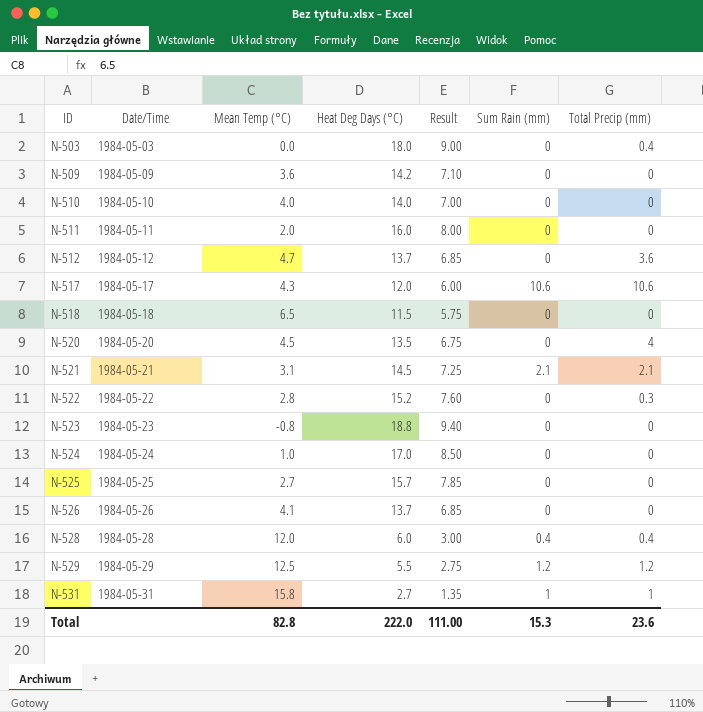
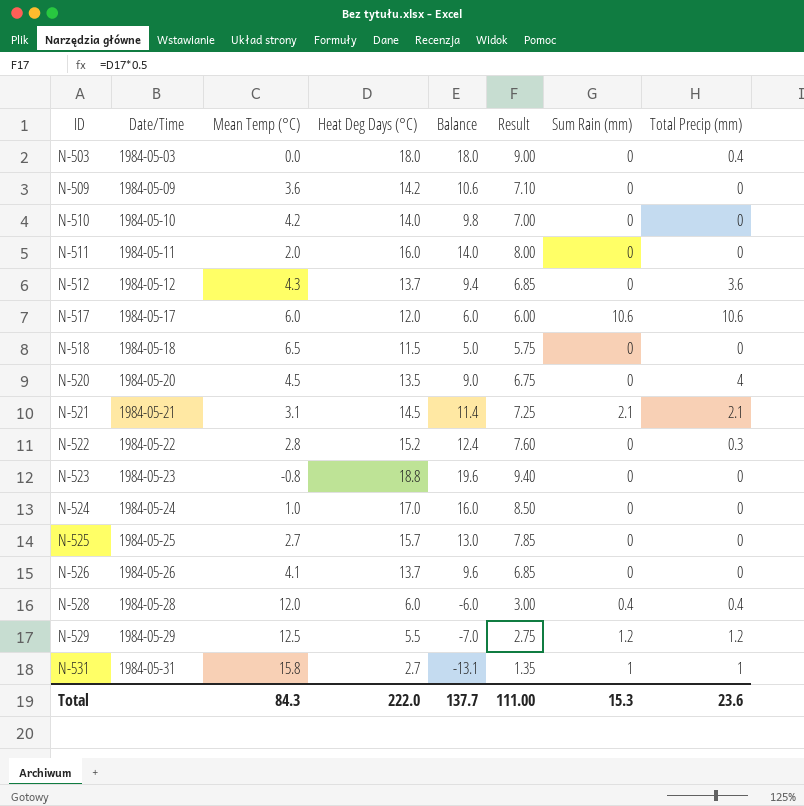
column Balance | formula: none -> [Heat Deg Days (°C)] - [Mean Temp (°C)]
N-510 | Mean Temp (°C): 4.0 -> 4.2
N-512 | Mean Temp (°C): 4.7 -> 4.3
N-517 | Mean Temp (°C): 4.3 -> 6.0
Total | Mean Temp (°C): 82.8 -> 84.3

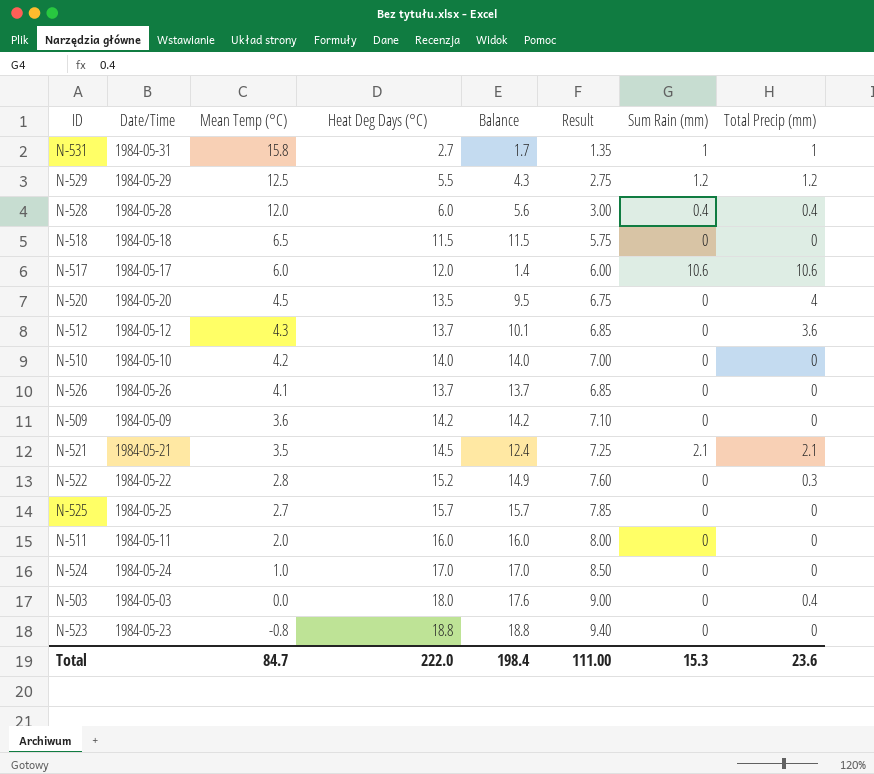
row order: ID ascending -> Mean Temp (°C) descending
column Balance | formula: [Heat Deg Days (°C)] - [Mean Temp (°C)] -> [Heat Deg Days (°C)] - [Total Precip (mm)]
N-521 | Mean Temp (°C): 3.1 -> 3.5
Total | Mean Temp (°C): 84.3 -> 84.7
Total | Balance: 137.7 -> 198.4

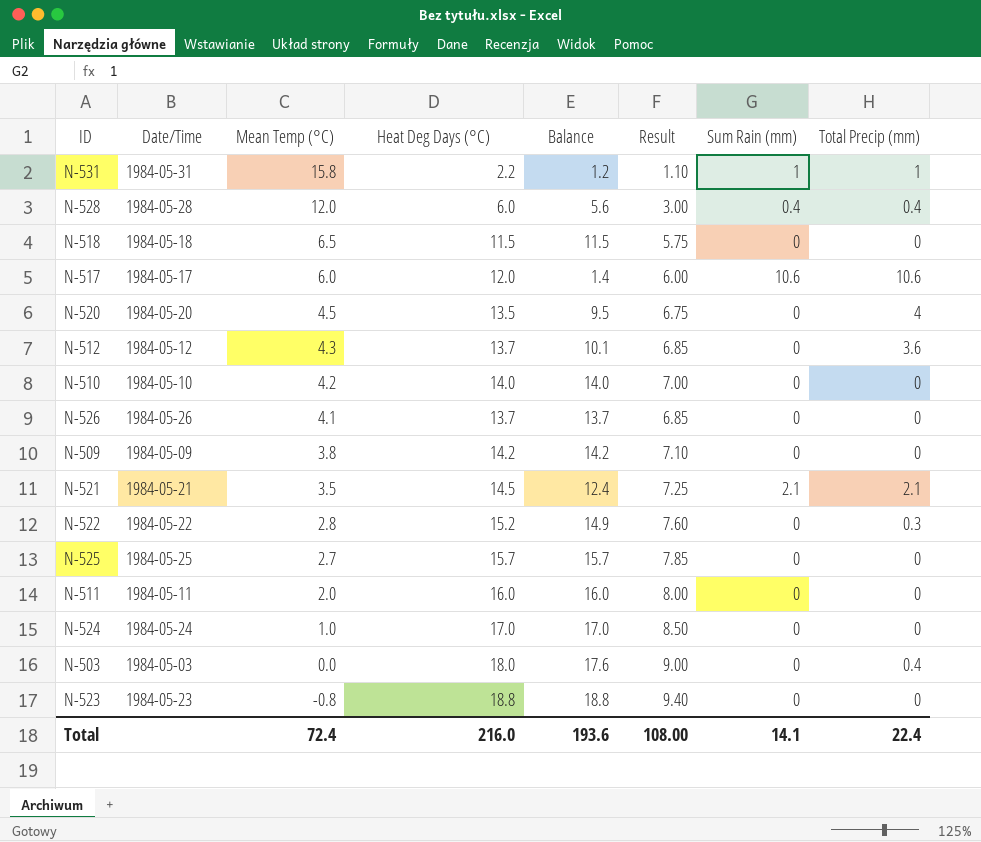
row N-529: 1984-05-29 | 12.5 | 5.5 | 4.3 | 2.75 | 1.2 | 1.2 -> none
N-531 | Heat Deg Days (°C): 2.7 -> 2.2
N-531 | Balance: 1.7 -> 1.2
N-531 | Result: 1.35 -> 1.10
N-509 | Mean Temp (°C): 3.6 -> 3.8
Total | Mean Temp (°C): 84.7 -> 72.4
Total | Heat Deg Days (°C): 222.0 -> 216.0
Total | Balance: 198.4 -> 193.6
Total | Result: 111.00 -> 108.00
Total | Sum Rain (mm): 15.3 -> 14.1
Total | Total Precip (mm): 23.6 -> 22.4

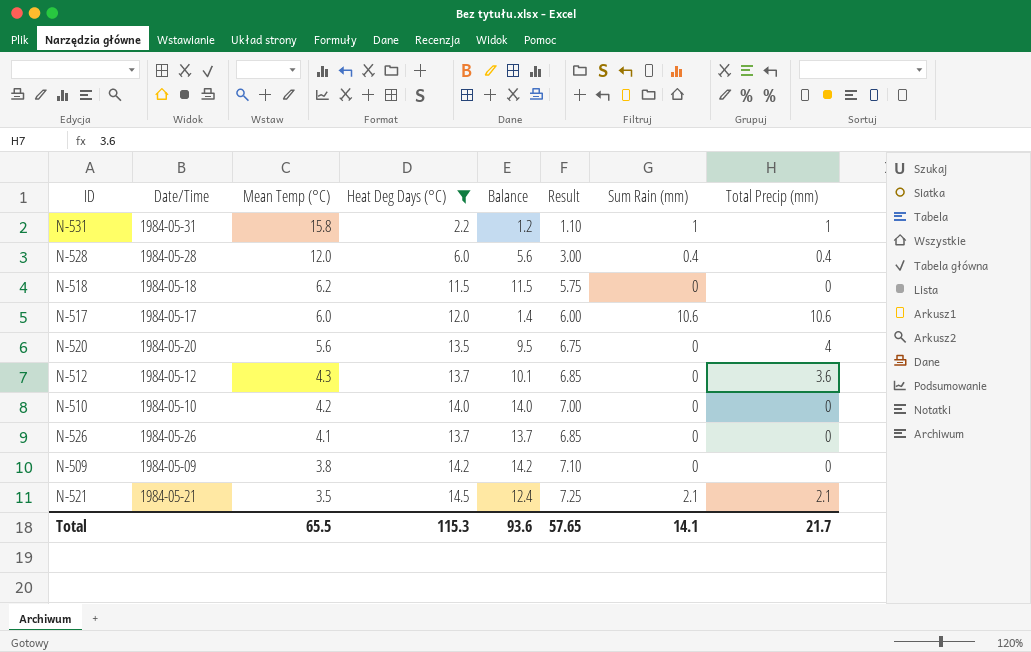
filter: none -> Heat Deg Days (°C) <= 14.5
N-518 | Mean Temp (°C): 6.5 -> 6.2
N-520 | Mean Temp (°C): 4.5 -> 5.6
Total | Mean Temp (°C): 72.4 -> 65.5
Total | Heat Deg Days (°C): 216.0 -> 115.3
Total | Balance: 193.6 -> 93.6
Total | Result: 108.00 -> 57.65
Total | Total Precip (mm): 22.4 -> 21.7

